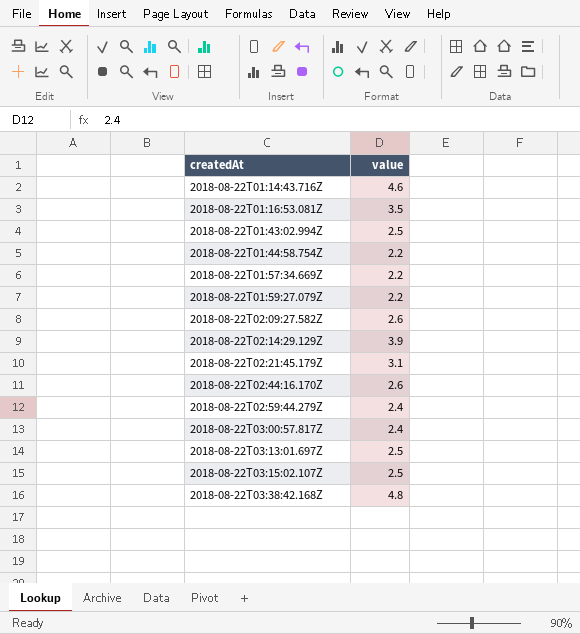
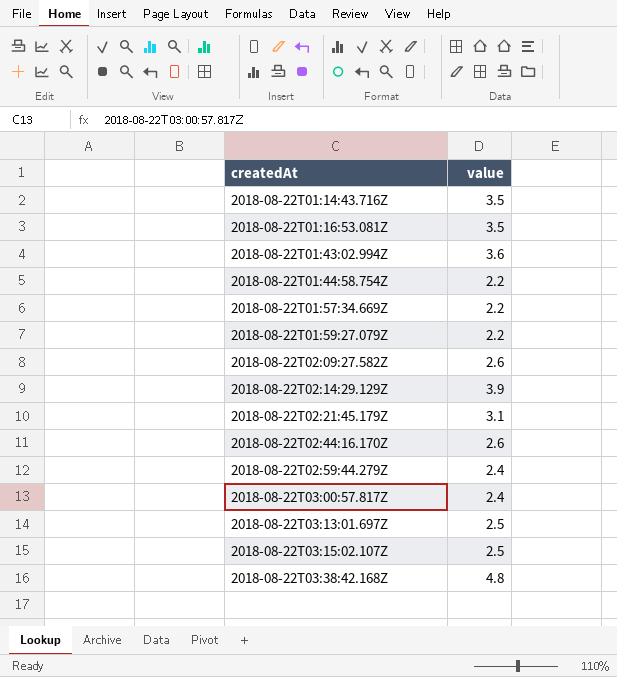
2018-08-22T01:14:43.716Z | value: 4.6 -> 3.5
2018-08-22T01:43:02.994Z | value: 2.5 -> 3.6

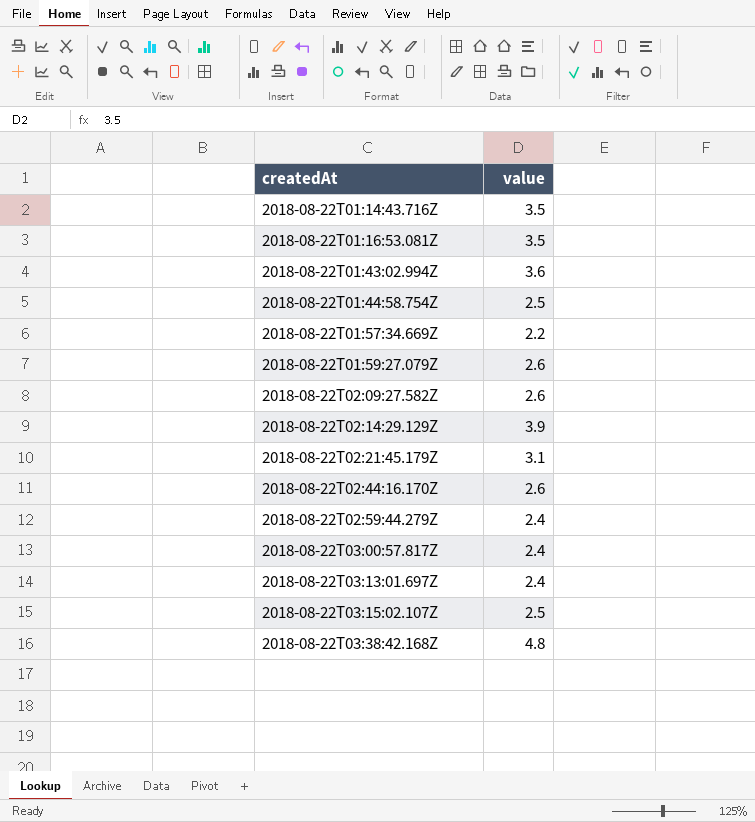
2018-08-22T01:44:58.754Z | value: 2.2 -> 2.5
2018-08-22T01:59:27.079Z | value: 2.2 -> 2.6
2018-08-22T03:13:01.697Z | value: 2.5 -> 2.4

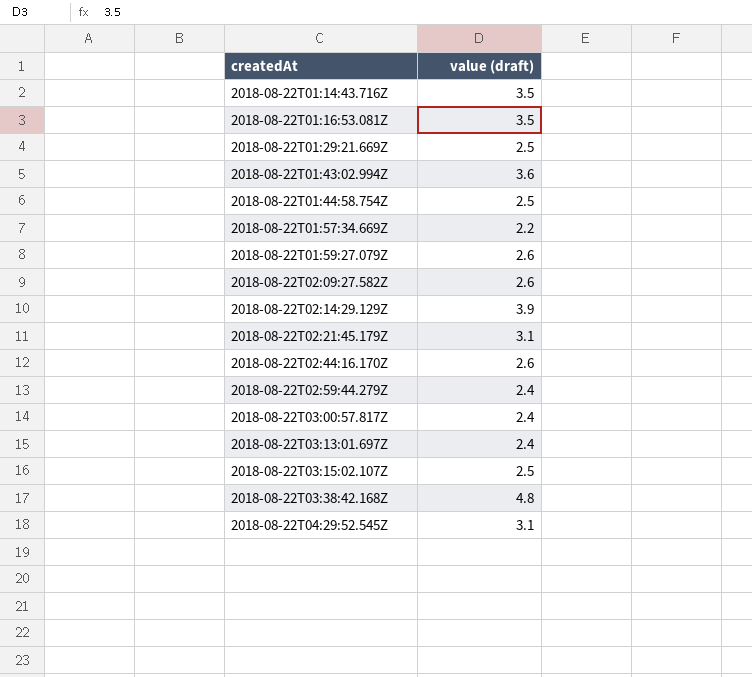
column name: value -> value (draft)
row 2018-08-22T01:29:21.669Z: none -> 2.5
row 2018-08-22T04:29:52.545Z: none -> 3.1

